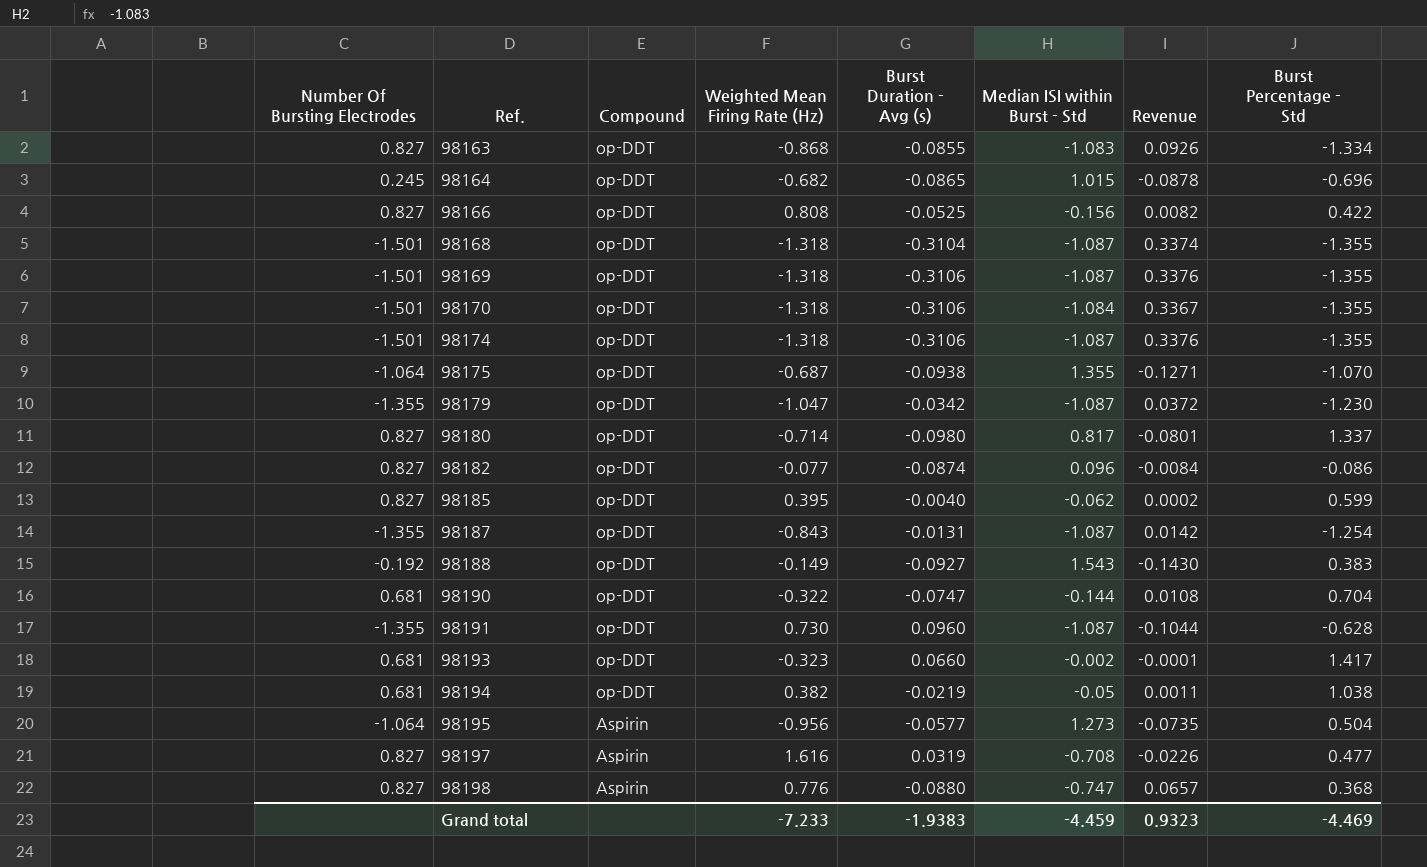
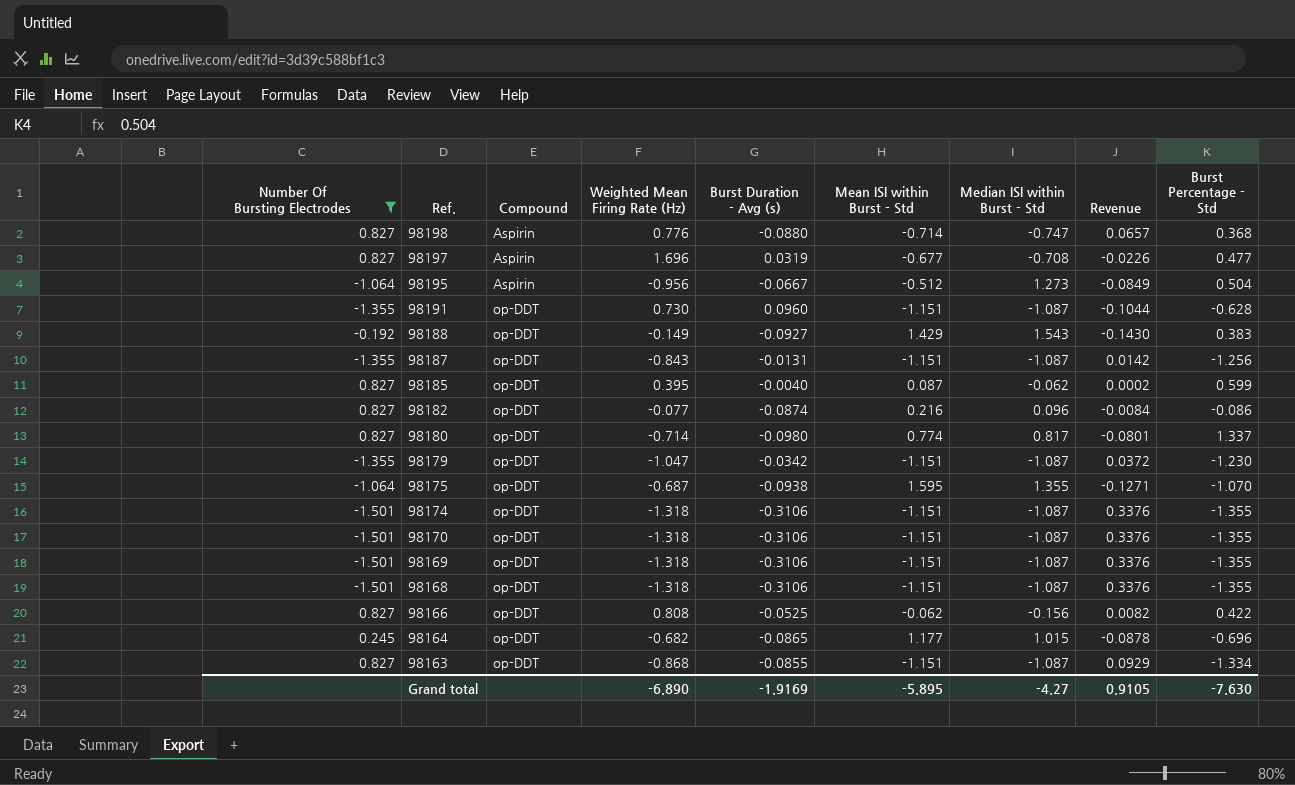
filter: none -> Number Of Bursting Electrodes != 0.681
row order: Ref. ascending -> Ref. descending
column Mean ISI within Burst - Std | position: none -> 6
98197 | Weighted Mean Firing Rate (Hz): 1.616 -> 1.696
98195 | Burst Duration - Avg (s): -0.0577 -> -0.0667
98195 | Revenue: -0.0735 -> -0.0849
98187 | Burst Percentage - Std: -1.254 -> -1.256
98170 | Median ISI within Burst - Std: -1.084 -> -1.087
98170 | Revenue: 0.3367 -> 0.3376
98168 | Burst Duration - Avg (s): -0.3104 -> -0.3106
98168 | Revenue: 0.3374 -> 0.3376
98163 | Median ISI within Burst - Std: -1.083 -> -1.087
98163 | Revenue: 0.0926 -> 0.0929
Grand total | Weighted Mean Firing Rate (Hz): -7.233 -> -6.890
Grand total | Burst Duration - Avg (s): -1.9383 -> -1.9169
Grand total | Median ISI within Burst - Std: -4.459 -> -4.27
Grand total | Revenue: 0.9323 -> 0.9105
Grand total | Burst Percentage - Std: -4.469 -> -7.630

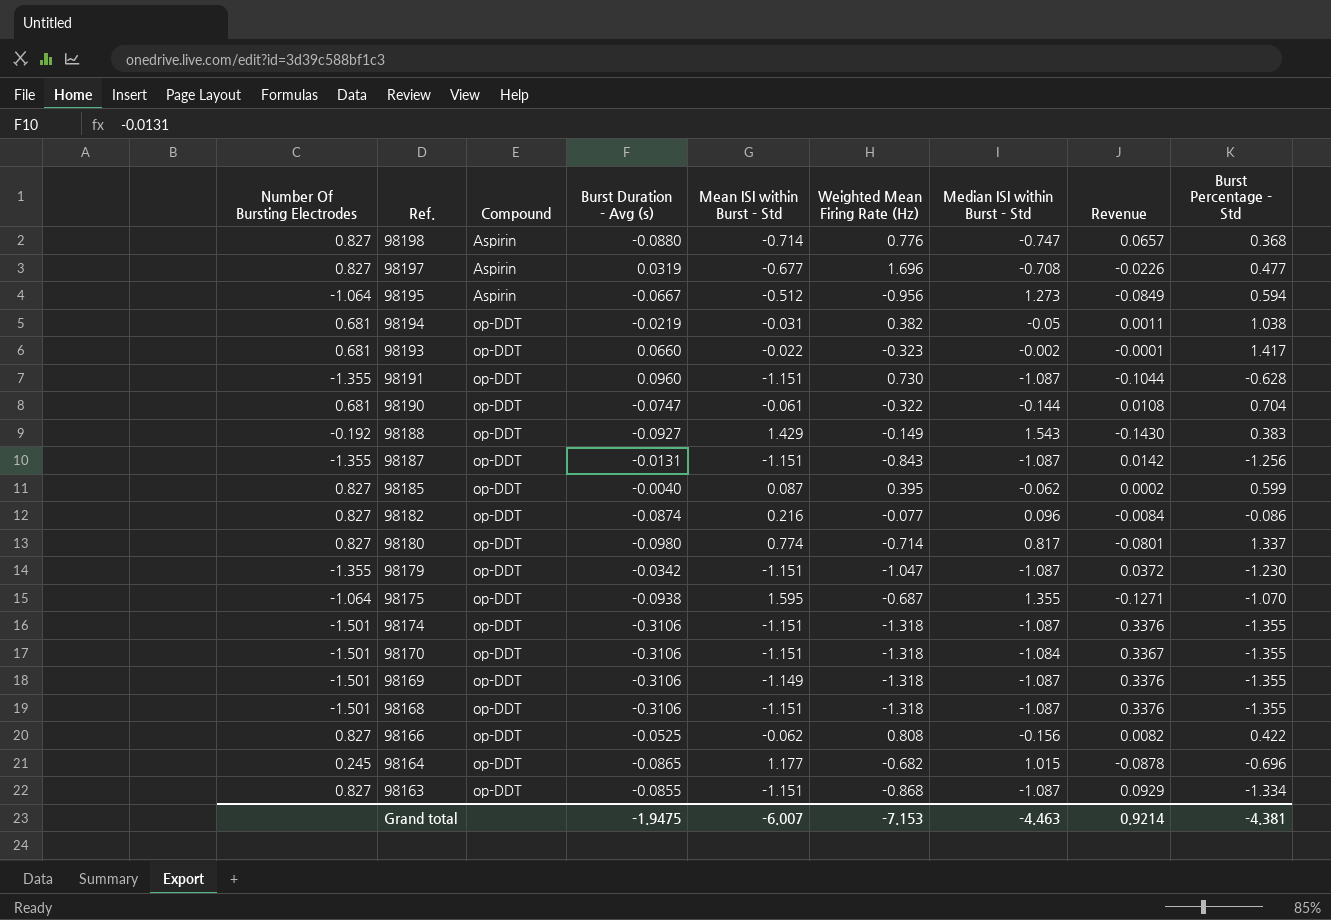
filter: Number Of Bursting Electrodes != 0.681 -> none
column Weighted Mean Firing Rate (Hz) | position: 4 -> 6
98195 | Burst Percentage - Std: 0.504 -> 0.594
98170 | Median ISI within Burst - Std: -1.087 -> -1.084
98170 | Revenue: 0.3376 -> 0.3367
98169 | Mean ISI within Burst - Std: -1.151 -> -1.149
Grand total | Burst Duration - Avg (s): -1.9169 -> -1.9475
Grand total | Mean ISI within Burst - Std: -5.895 -> -6.007
Grand total | Weighted Mean Firing Rate (Hz): -6.890 -> -7.153
Grand total | Median ISI within Burst - Std: -4.27 -> -4.463
Grand total | Revenue: 0.9105 -> 0.9214
Grand total | Burst Percentage - Std: -7.630 -> -4.381

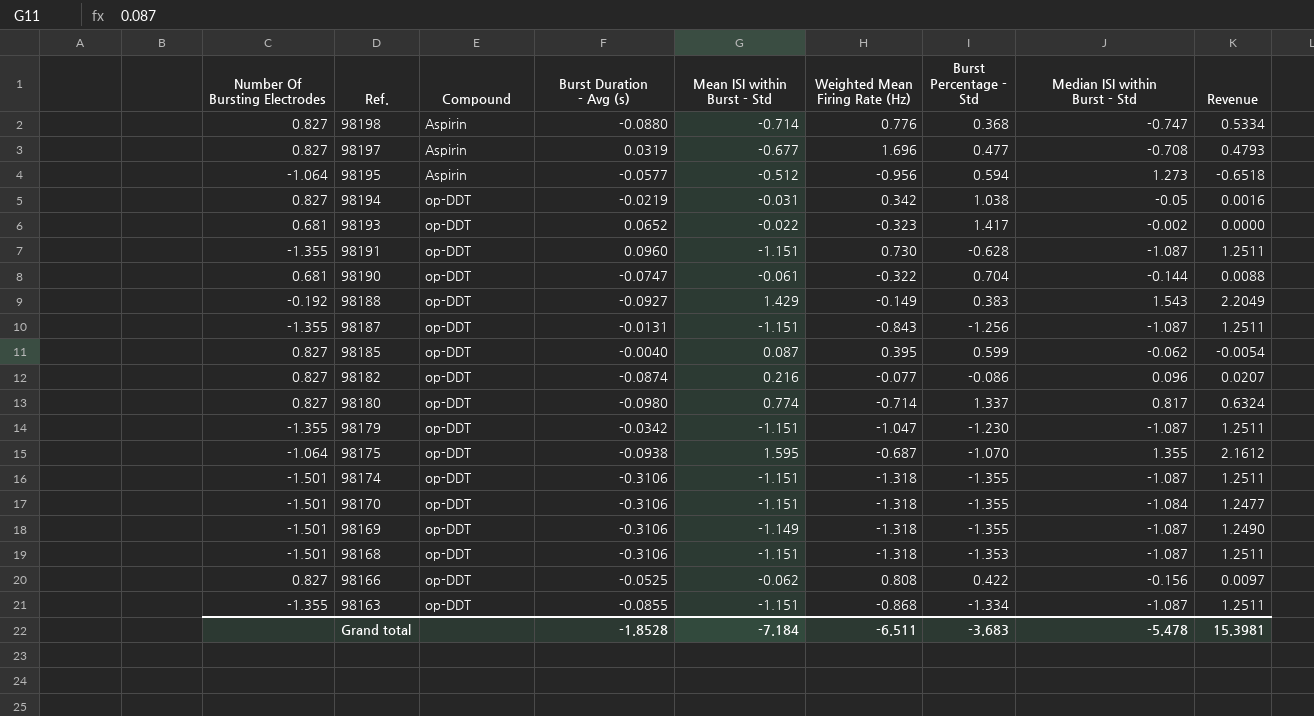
column Burst Percentage - Std | position: 9 -> 7
column Revenue | formula: [Burst Duration - Avg (s)] * [Median ISI within Burst - Std] -> [Mean ISI within Burst - Std] * [Median ISI within Burst - Std]
row 98164: 0.245 | op-DDT | -0.0865 | 1.177 | -0.682 | 1.015 | -0.0878 | -0.696 -> none
98195 | Burst Duration - Avg (s): -0.0667 -> -0.0577
98194 | Number Of Bursting Electrodes: 0.681 -> 0.827
98194 | Weighted Mean Firing Rate (Hz): 0.382 -> 0.342
98193 | Burst Duration - Avg (s): 0.0660 -> 0.0652
98168 | Burst Percentage - Std: -1.355 -> -1.353
98163 | Number Of Bursting Electrodes: 0.827 -> -1.355
Grand total | Burst Duration - Avg (s): -1.9475 -> -1.8528
Grand total | Mean ISI within Burst - Std: -6.007 -> -7.184
Grand total | Weighted Mean Firing Rate (Hz): -7.153 -> -6.511
Grand total | Burst Percentage - Std: -4.381 -> -3.683
Grand total | Median ISI within Burst - Std: -4.463 -> -5.478
Grand total | Revenue: 0.9214 -> 15.3981

